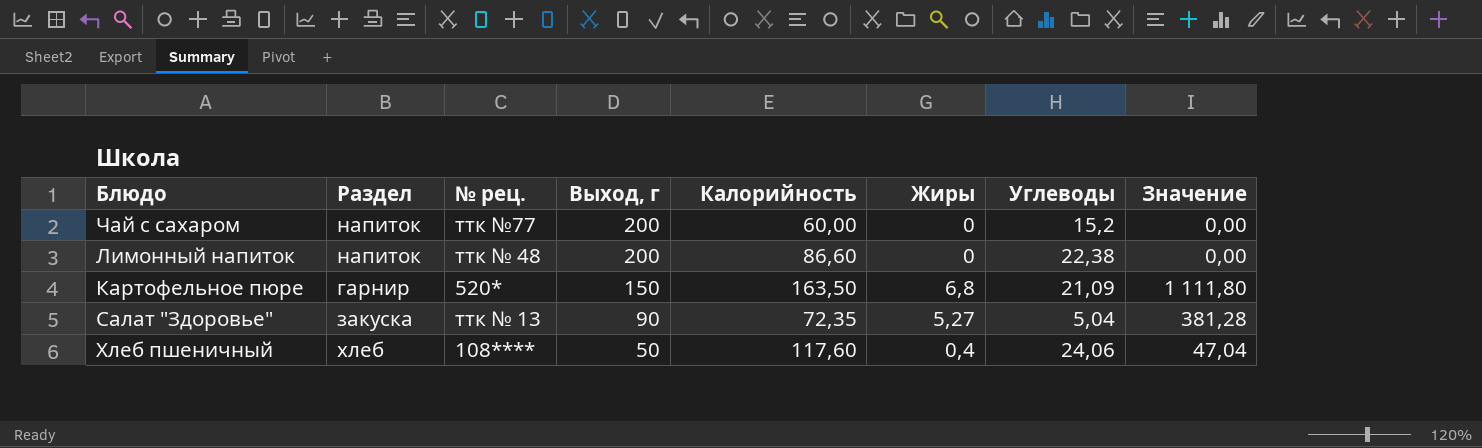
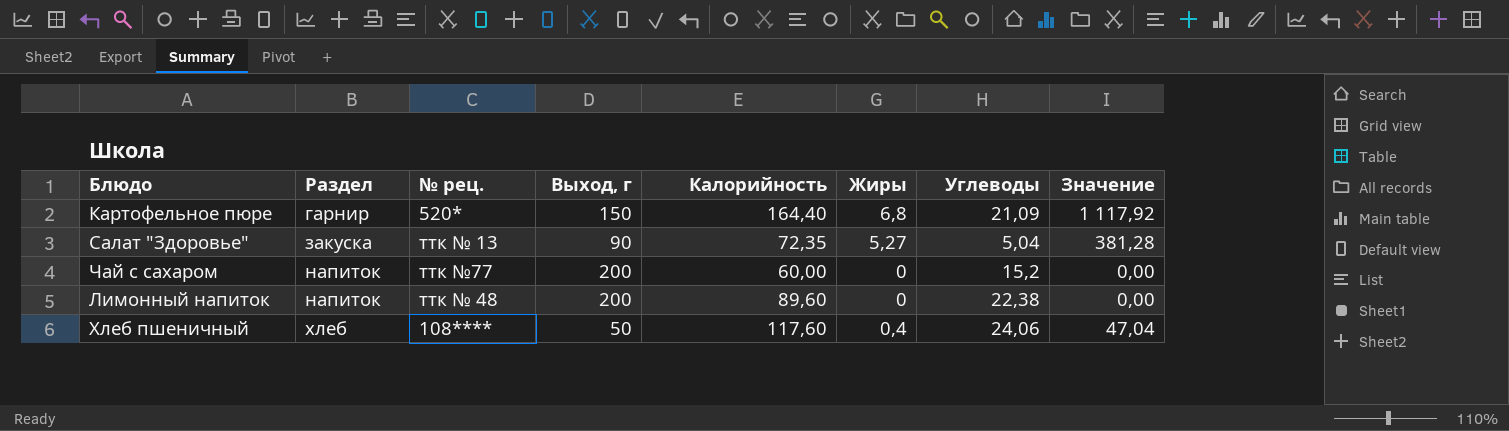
row order: Выход, г descending -> Раздел ascending
Картофельное пюре | Калорийность: 163,50 -> 164,40
Картофельное пюре | Значение: 1 111,80 -> 1 117,92
Лимонный напиток | Калорийность: 86,60 -> 89,60

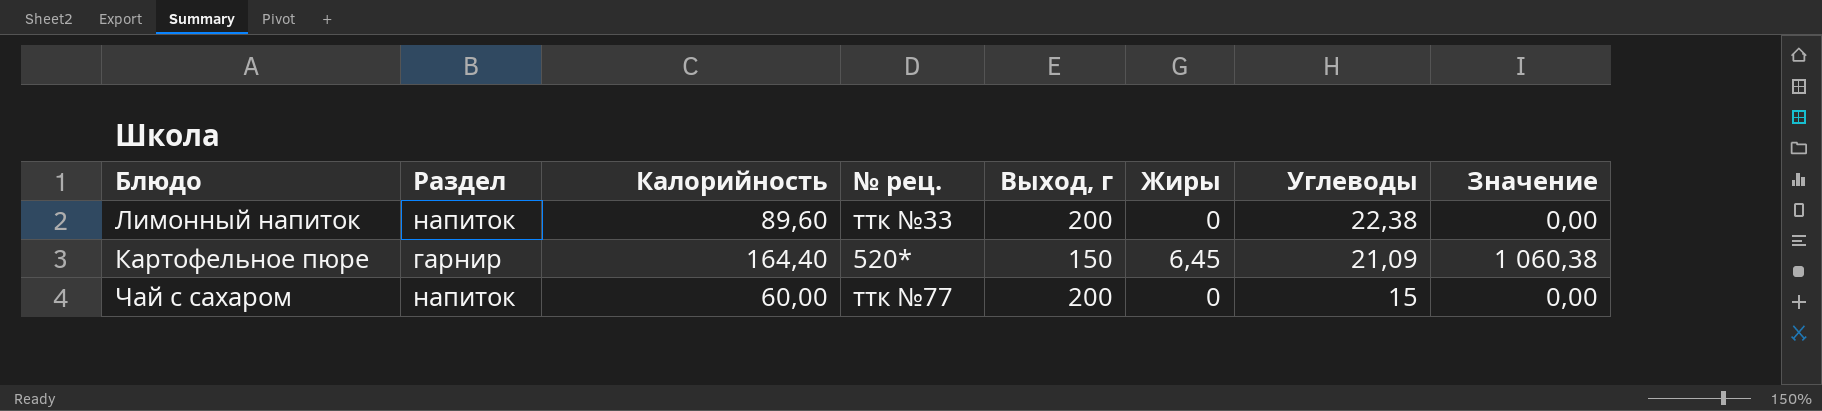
row order: Раздел ascending -> Углеводы descending
column Калорийность | position: 5 -> 3
row Салат "Здоровье": закуска | ттк № 13 | 90 | 72,35 | 5,27 | 5,04 | 381,28 -> none
row Хлеб пшеничный: хлеб | 108**** | 50 | 117,60 | 0,4 | 24,06 | 47,04 -> none
Лимонный напиток | № рец.: ттк № 48 -> ттк №33
Картофельное пюре | Жиры: 6,8 -> 6,45
Картофельное пюре | Значение: 1 117,92 -> 1 060,38
Чай с сахаром | Углеводы: 15,2 -> 15

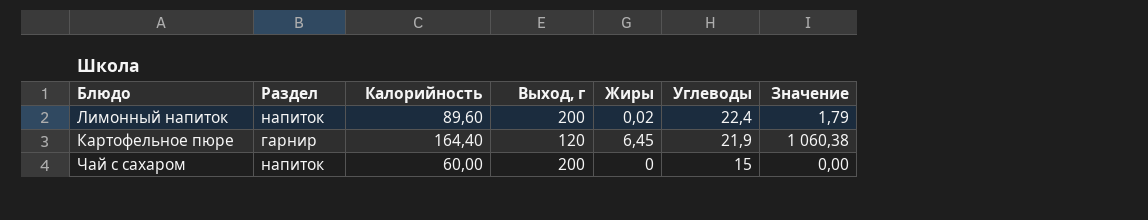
column № рец. | position: 4 -> none
Лимонный напиток | Жиры: 0 -> 0,02
Лимонный напиток | Углеводы: 22,38 -> 22,4
Лимонный напиток | Значение: 0,00 -> 1,79
Картофельное пюре | Выход, г: 150 -> 120
Картофельное пюре | Углеводы: 21,09 -> 21,9

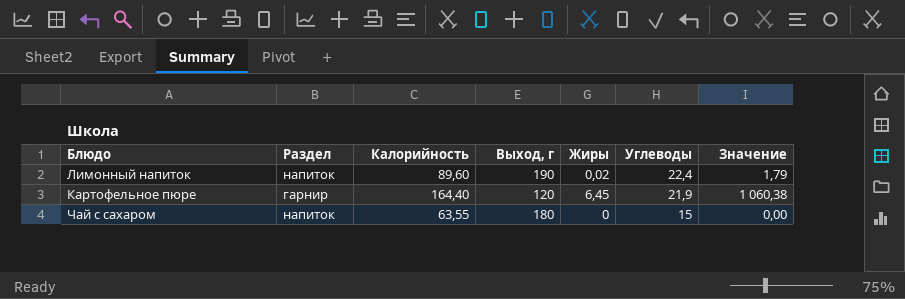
Лимонный напиток | Выход, г: 200 -> 190
Чай с сахаром | Калорийность: 60,00 -> 63,55
Чай с сахаром | Выход, г: 200 -> 180

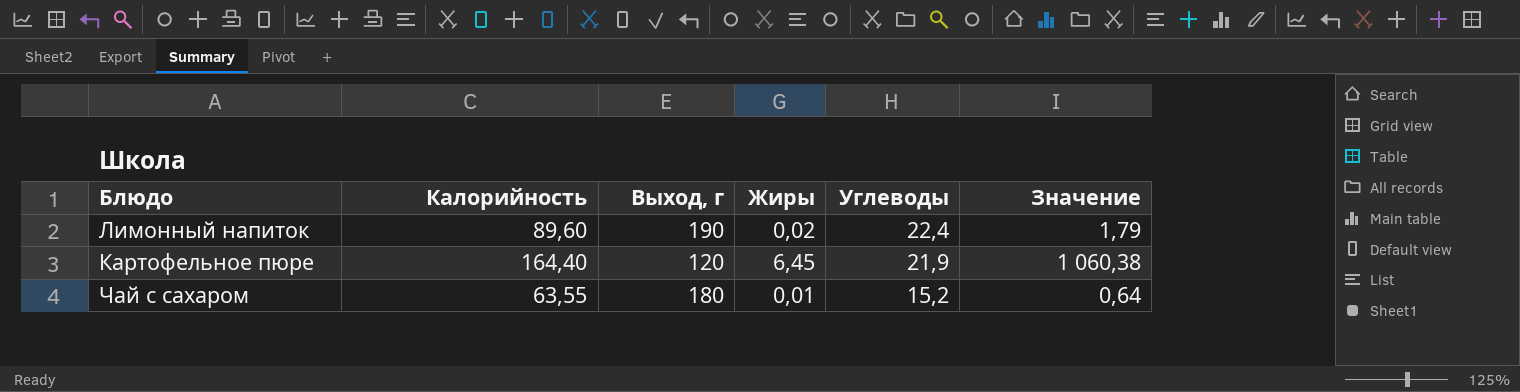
column Раздел | position: 2 -> none
Чай с сахаром | Жиры: 0 -> 0,01
Чай с сахаром | Углеводы: 15 -> 15,2
Чай с сахаром | Значение: 0,00 -> 0,64

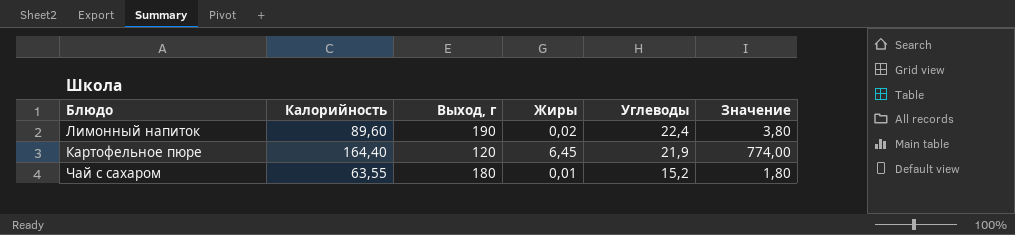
column Значение | formula: [Калорийность] * [Жиры] -> [Выход, г] * [Жиры]

